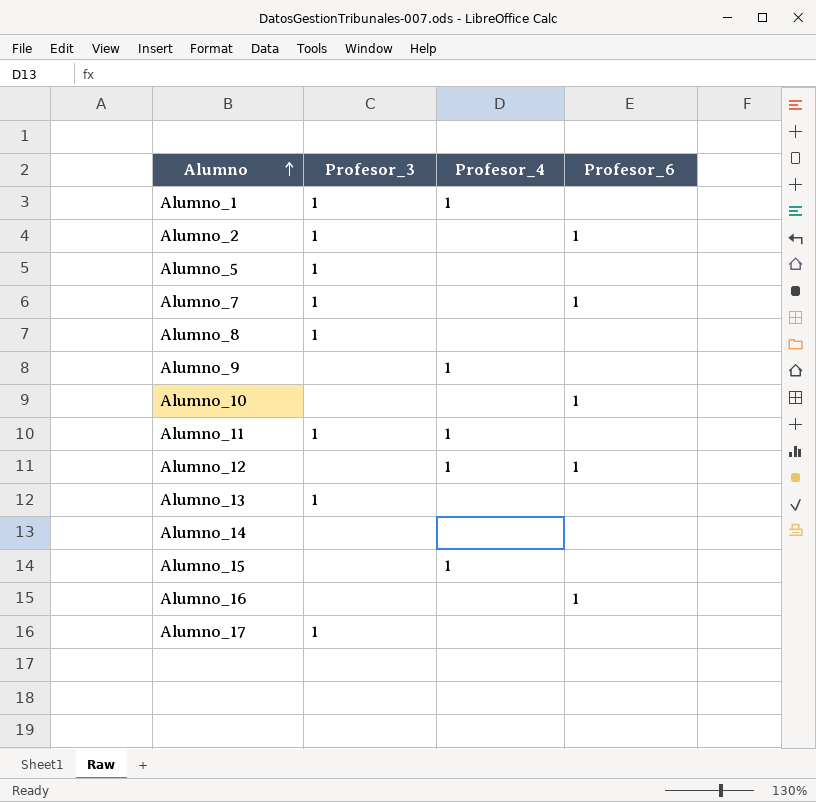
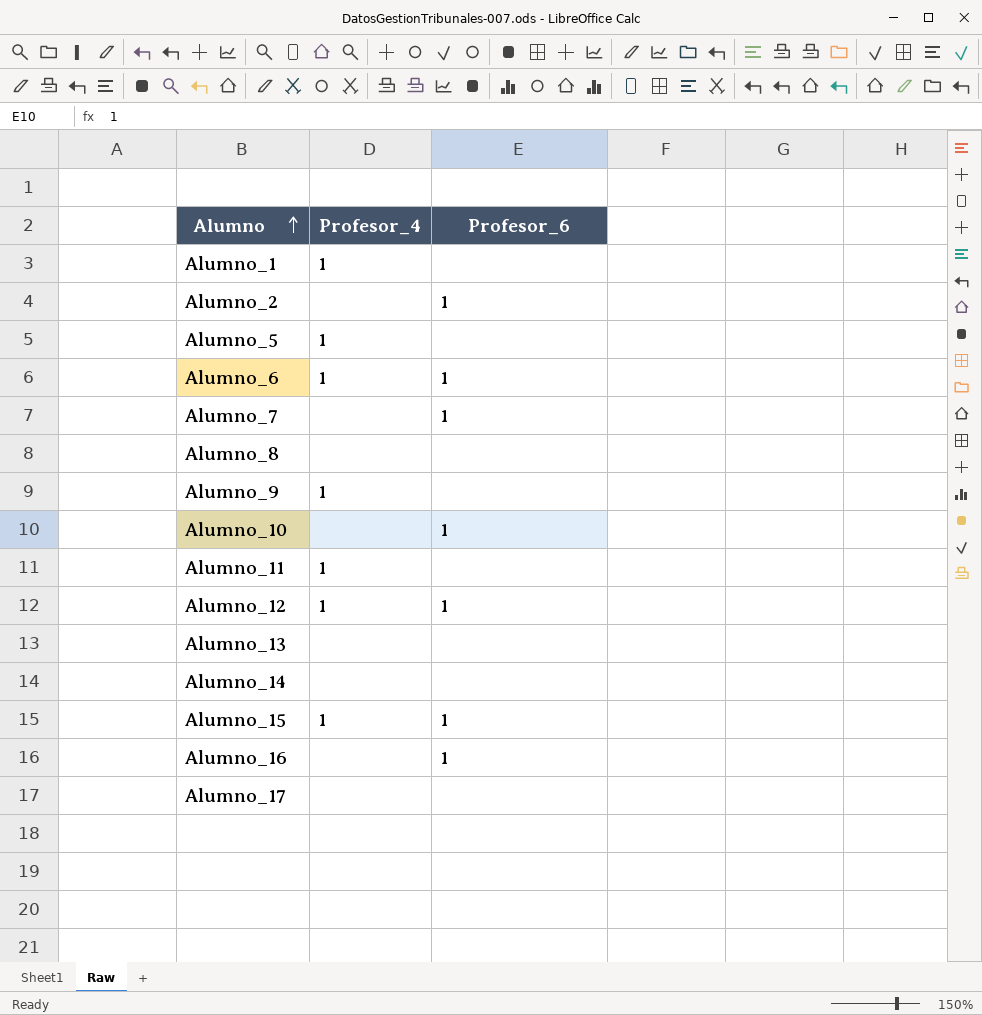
column Profesor_3 | position: 2 -> none
Alumno_5 | Profesor_4: none -> 1
row Alumno_6: none -> 1 | 1
Alumno_15 | Profesor_6: none -> 1

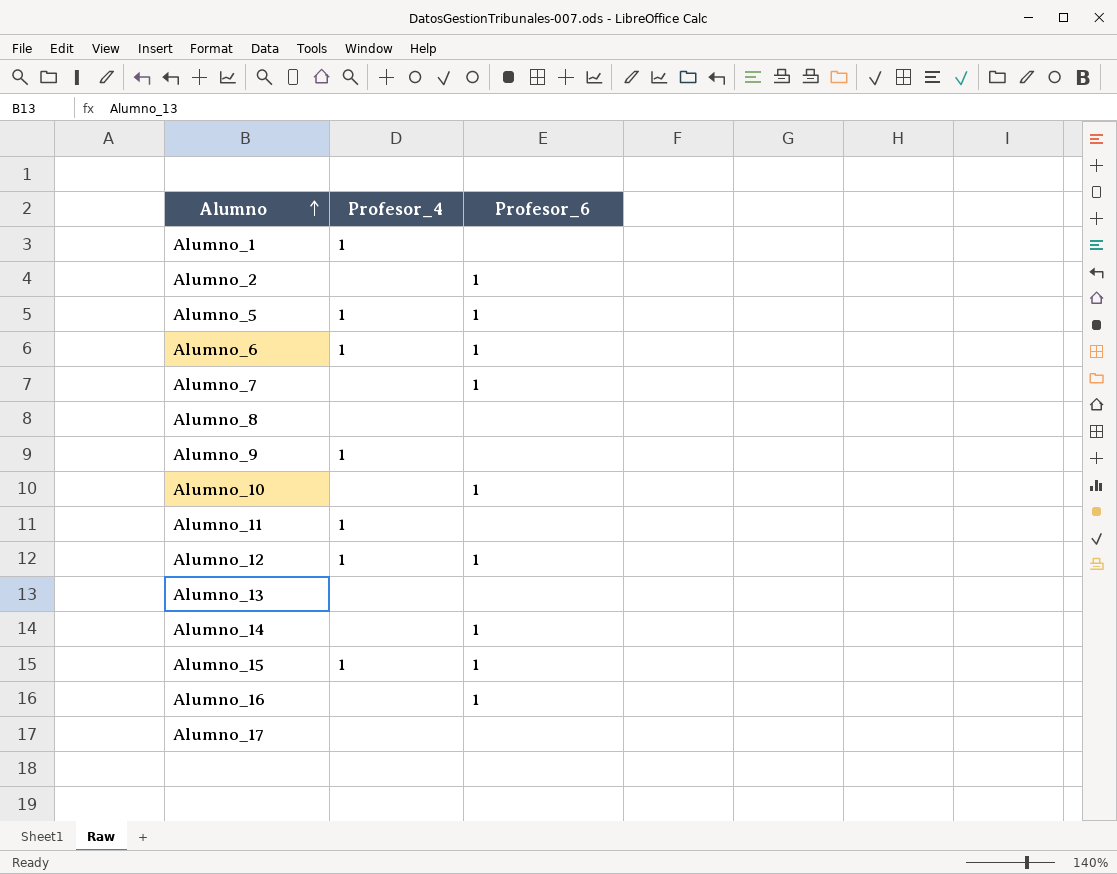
Alumno_5 | Profesor_6: none -> 1
Alumno_14 | Profesor_6: none -> 1

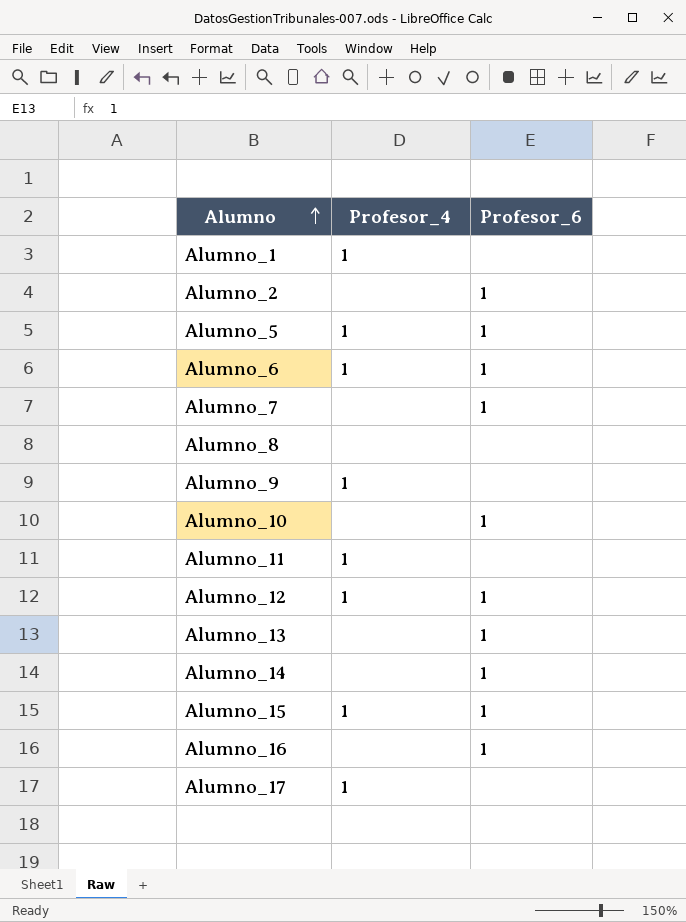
Alumno_13 | Profesor_6: none -> 1
Alumno_17 | Profesor_4: none -> 1

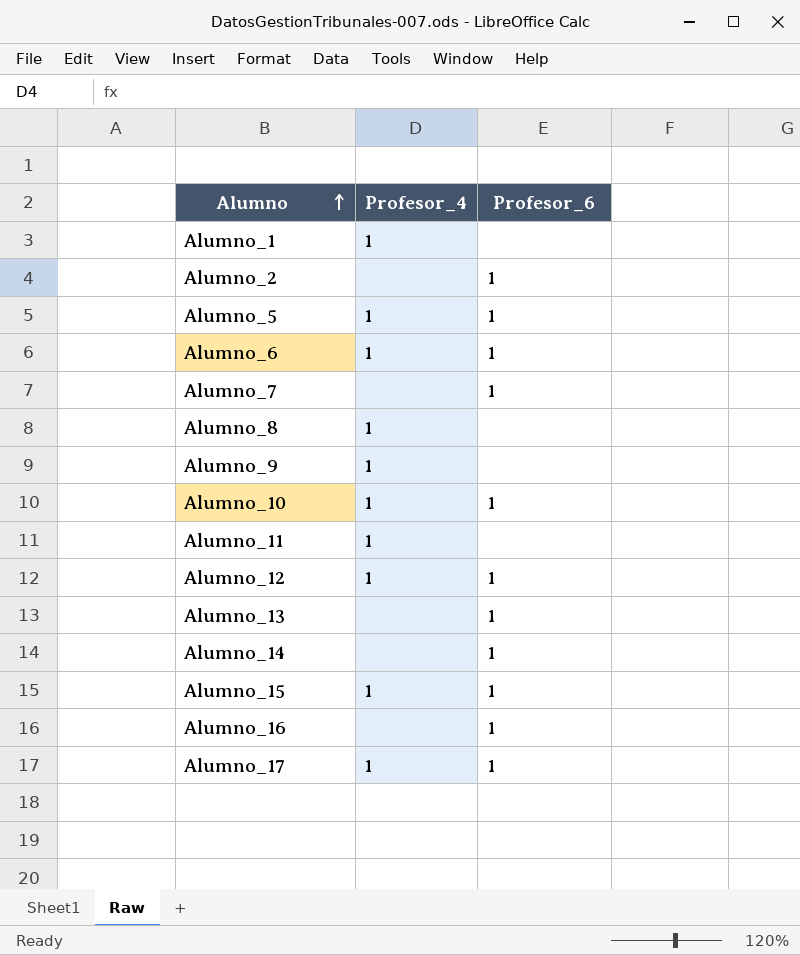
Alumno_8 | Profesor_4: none -> 1
Alumno_10 | Profesor_4: none -> 1
Alumno_17 | Profesor_6: none -> 1

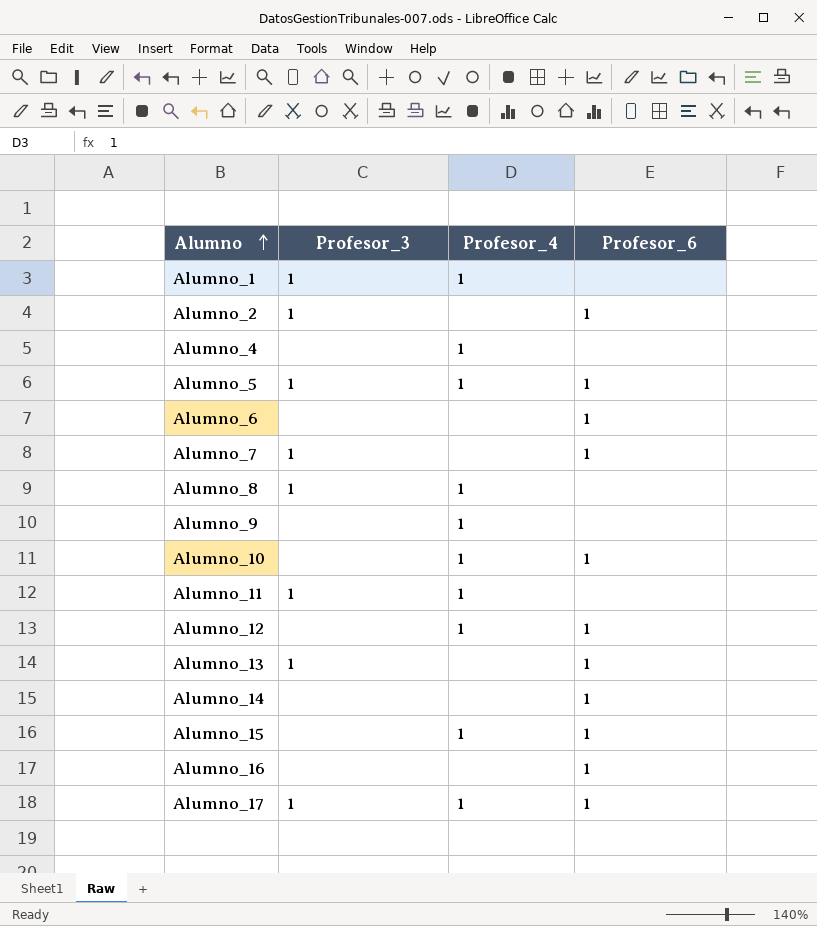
column Profesor_3 | position: none -> 2
row Alumno_4: none -> none | 1 | none
Alumno_6 | Profesor_4: 1 -> none

